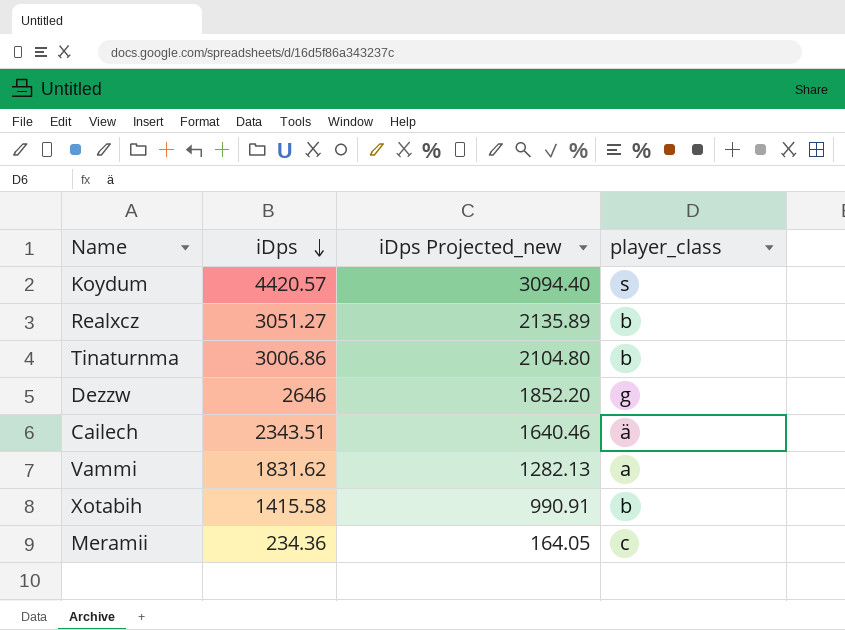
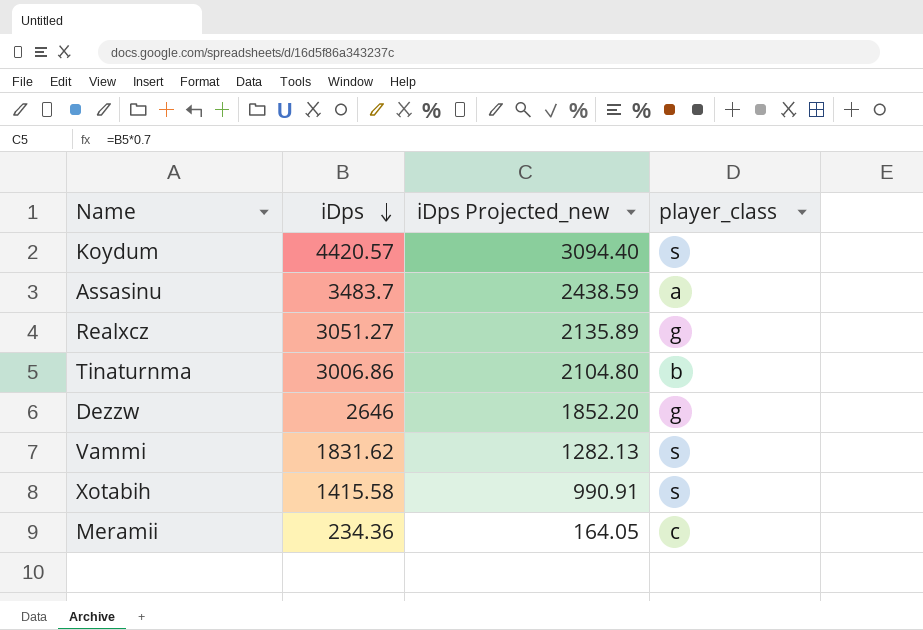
row Cailech: 2343.51 | 1640.46 | ä -> none
row Assasinu: none -> 3483.7 | 2438.59 | a
Realxcz | player_class: b -> g
Vammi | player_class: a -> s
Xotabih | player_class: b -> s

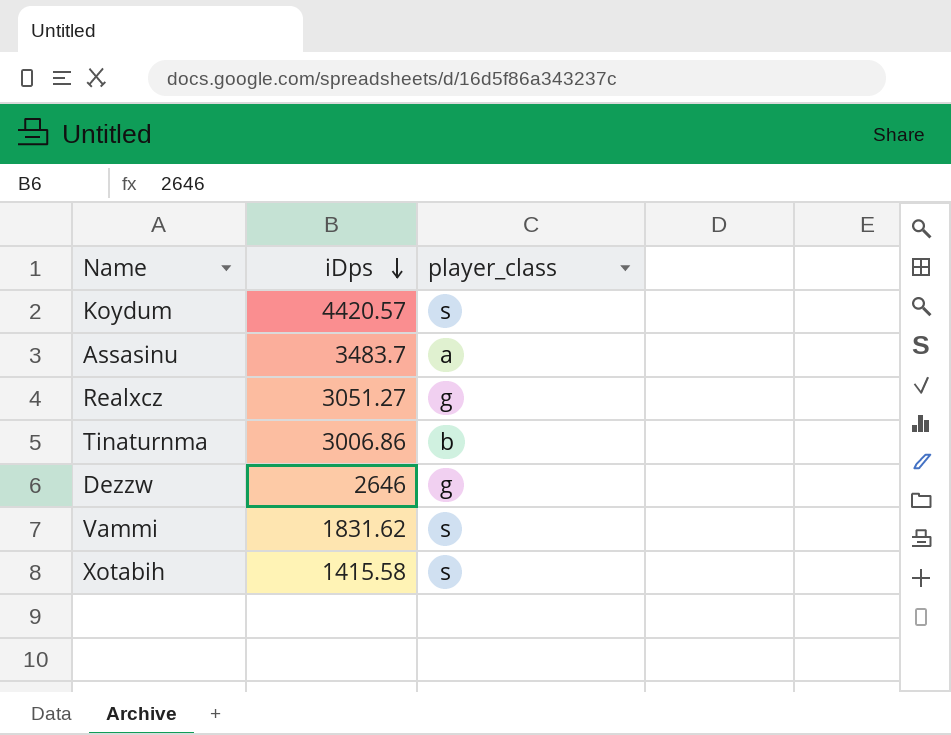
column iDps Projected_new | formula: [iDps] * 0.7 -> none
row Meramii: 234.36 | 164.05 | c -> none

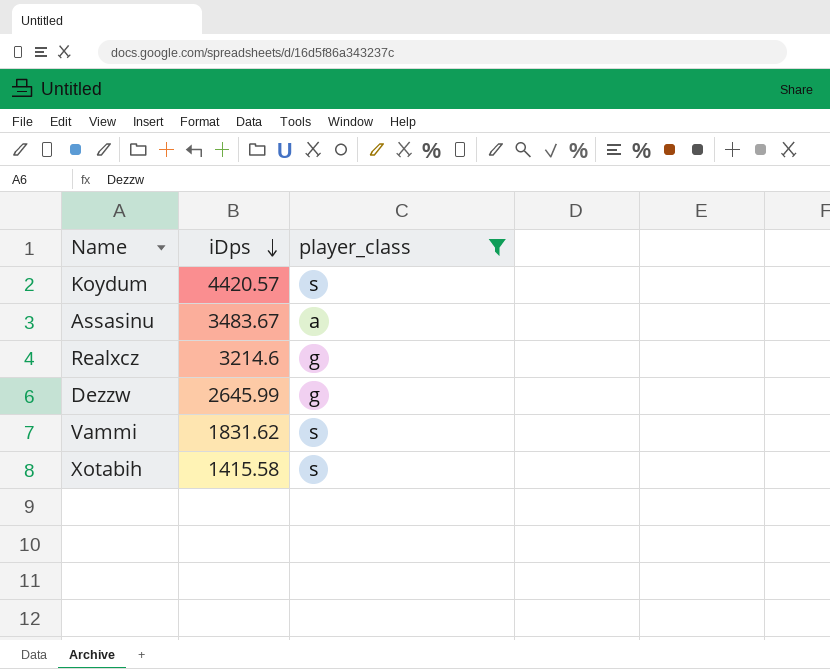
filter: none -> player_class != b
Assasinu | iDps: 3483.7 -> 3483.67
Realxcz | iDps: 3051.27 -> 3214.6
Dezzw | iDps: 2646 -> 2645.99

